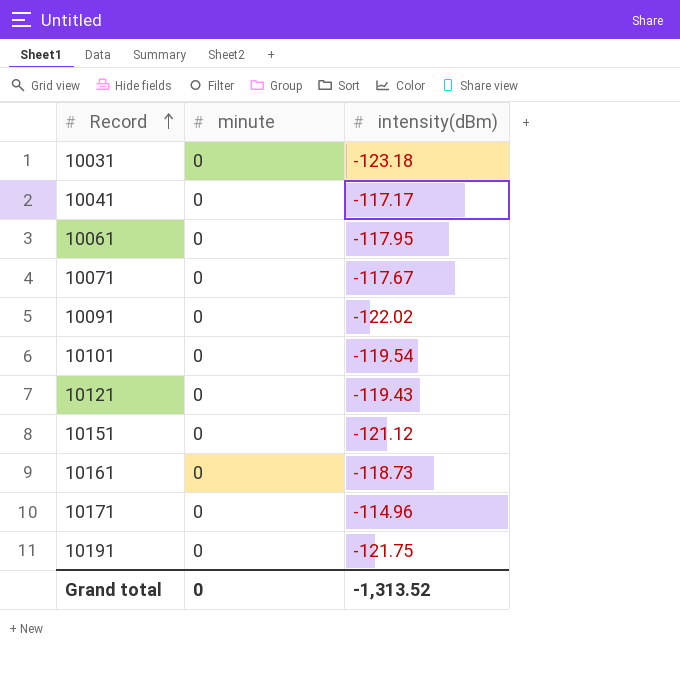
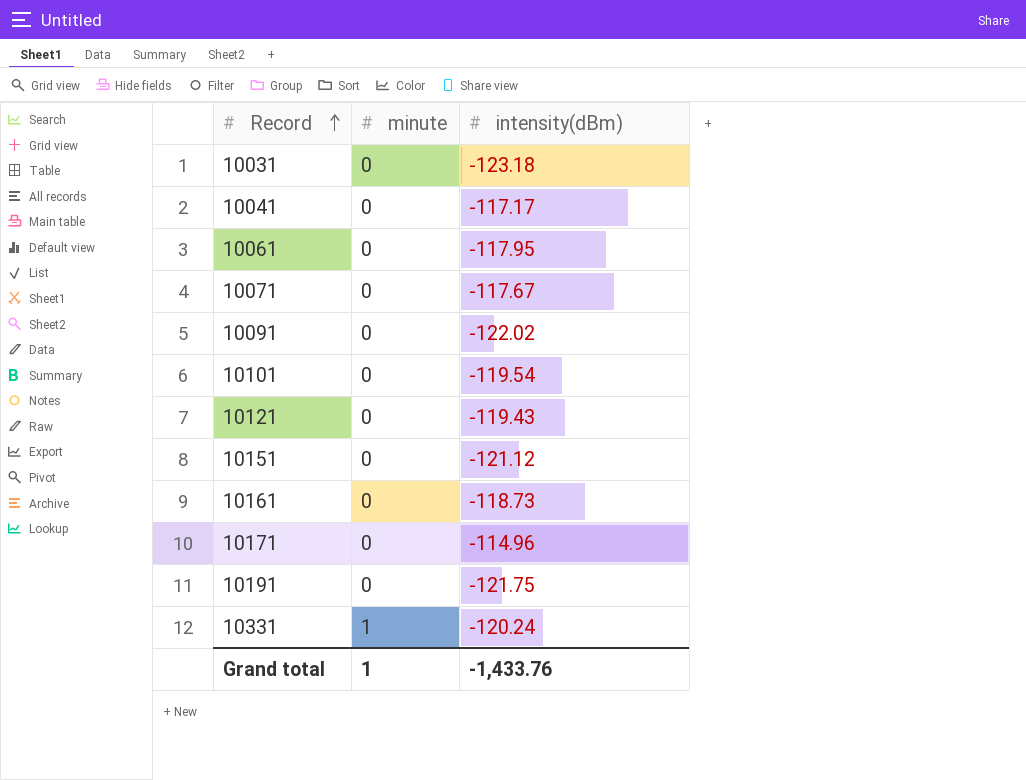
row 10331: none -> 1 | -120.24
Grand total | minute: 0 -> 1
Grand total | intensity(dBm): -1,313.52 -> -1,433.76

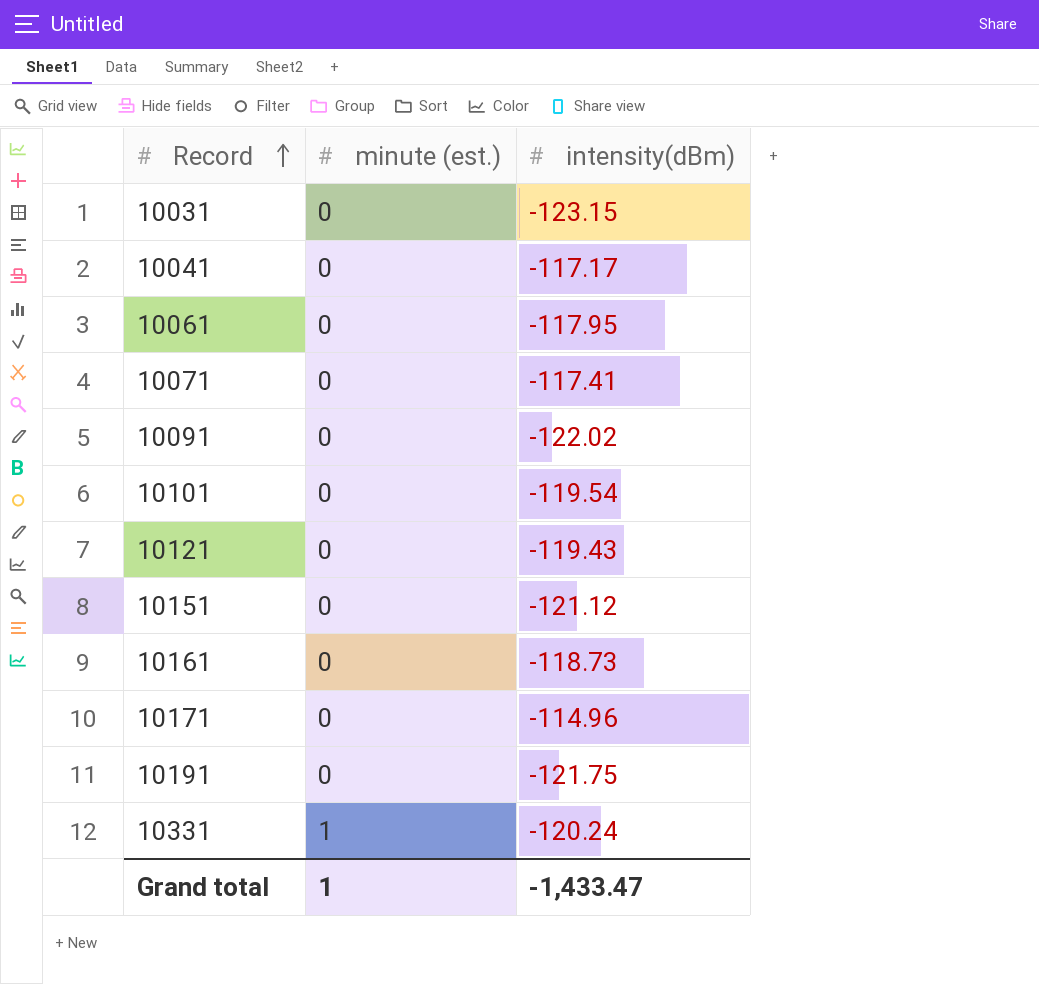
column name: minute -> minute (est.)
10031 | intensity(dBm): -123.18 -> -123.15
10071 | intensity(dBm): -117.67 -> -117.41
Grand total | intensity(dBm): -1,433.76 -> -1,433.47

